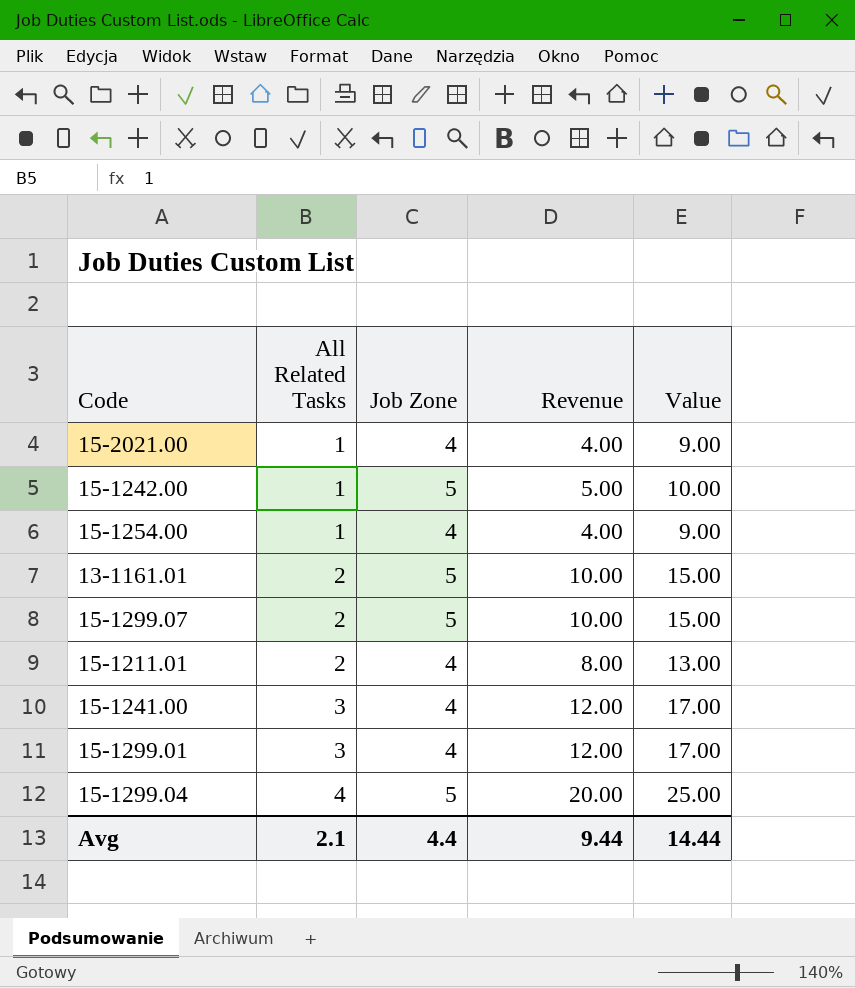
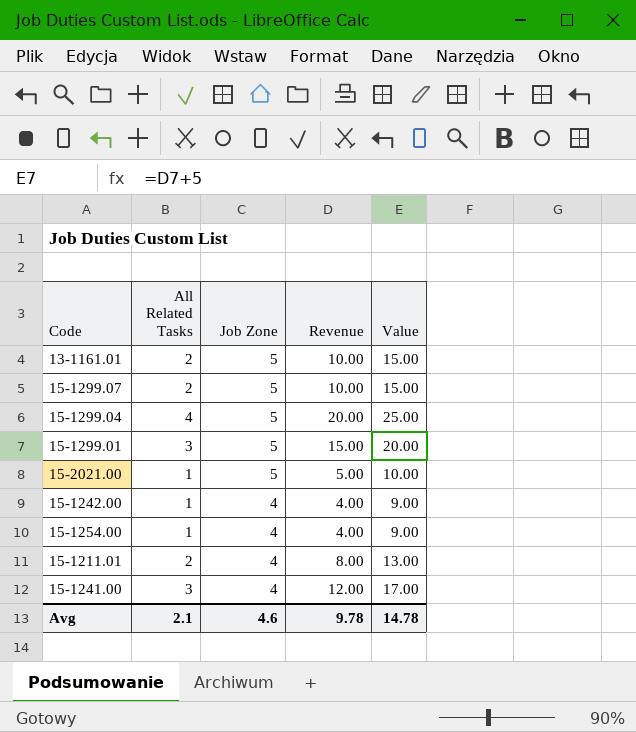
row order: All Related Tasks ascending -> Job Zone descending
15-1299.01 | Job Zone: 4 -> 5
15-1299.01 | Revenue: 12.00 -> 15.00
15-1299.01 | Value: 17.00 -> 20.00
15-2021.00 | Job Zone: 4 -> 5
15-2021.00 | Revenue: 4.00 -> 5.00
15-2021.00 | Value: 9.00 -> 10.00
15-1242.00 | Job Zone: 5 -> 4
15-1242.00 | Revenue: 5.00 -> 4.00
15-1242.00 | Value: 10.00 -> 9.00
Avg | Job Zone: 4.4 -> 4.6
Avg | Revenue: 9.44 -> 9.78
Avg | Value: 14.44 -> 14.78

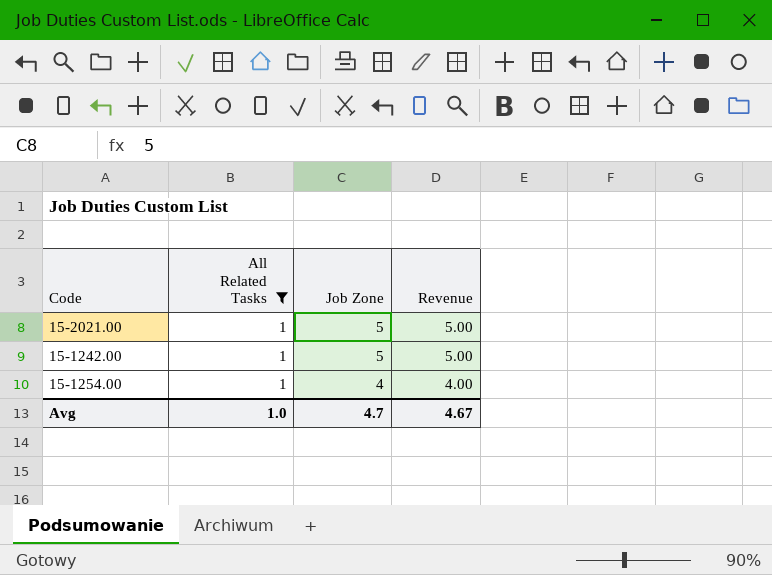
filter: none -> All Related Tasks = 1
column Value | formula: [Revenue] + 5 -> none
15-1242.00 | Job Zone: 4 -> 5
15-1242.00 | Revenue: 4.00 -> 5.00
Avg | All Related Tasks: 2.1 -> 1.0
Avg | Job Zone: 4.6 -> 4.7
Avg | Revenue: 9.78 -> 4.67

